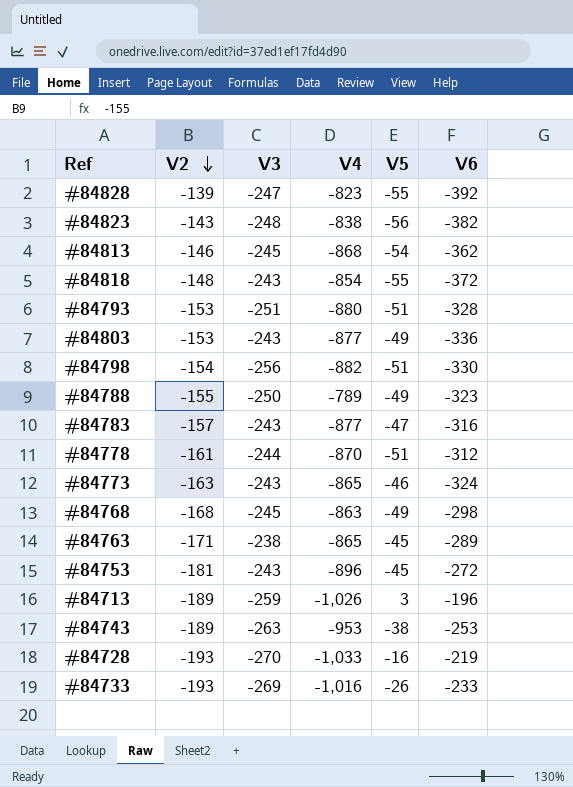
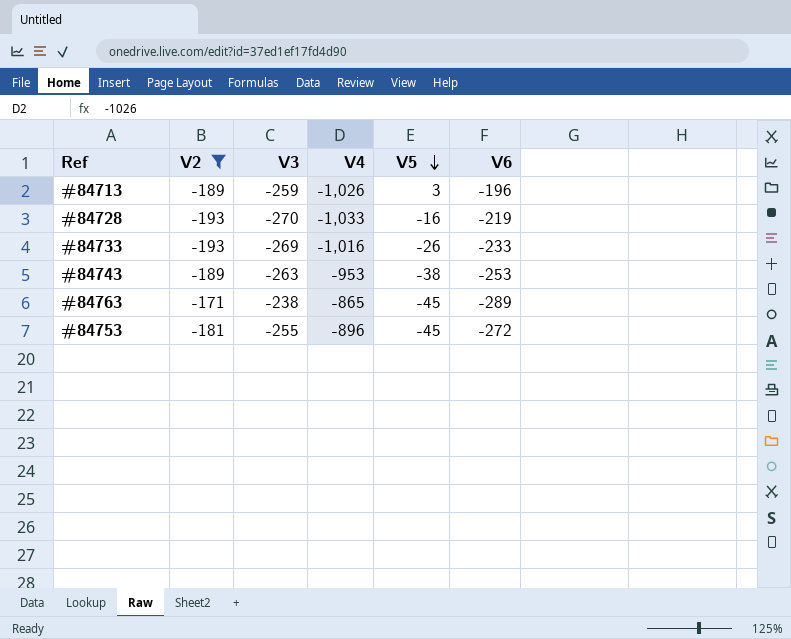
filter: none -> V2 <= -171
row order: V2 descending -> V5 descending
#84753 | V3: -243 -> -255

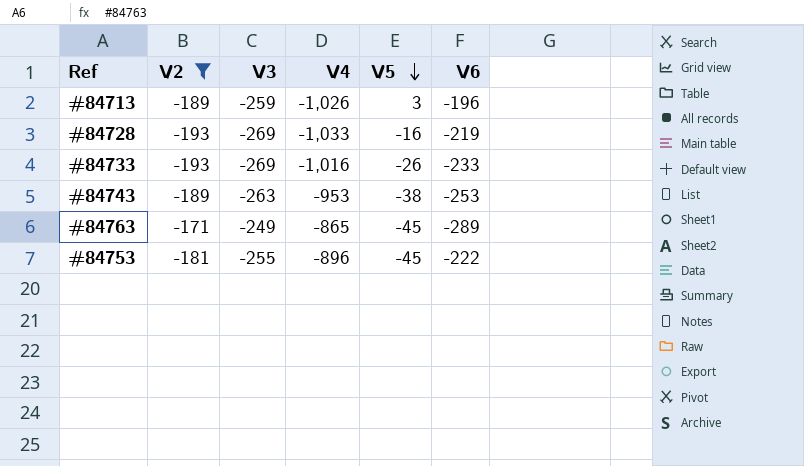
#84728 | V3: -270 -> -269
#84763 | V3: -238 -> -249
#84753 | V6: -272 -> -222

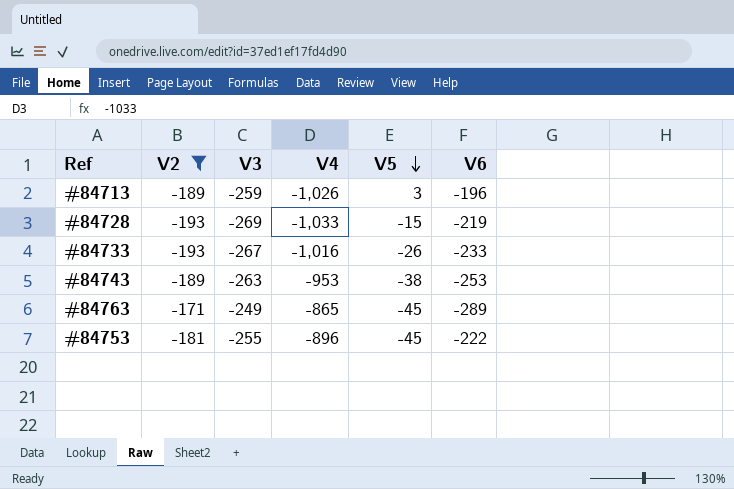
#84728 | V5: -16 -> -15
#84733 | V3: -269 -> -267

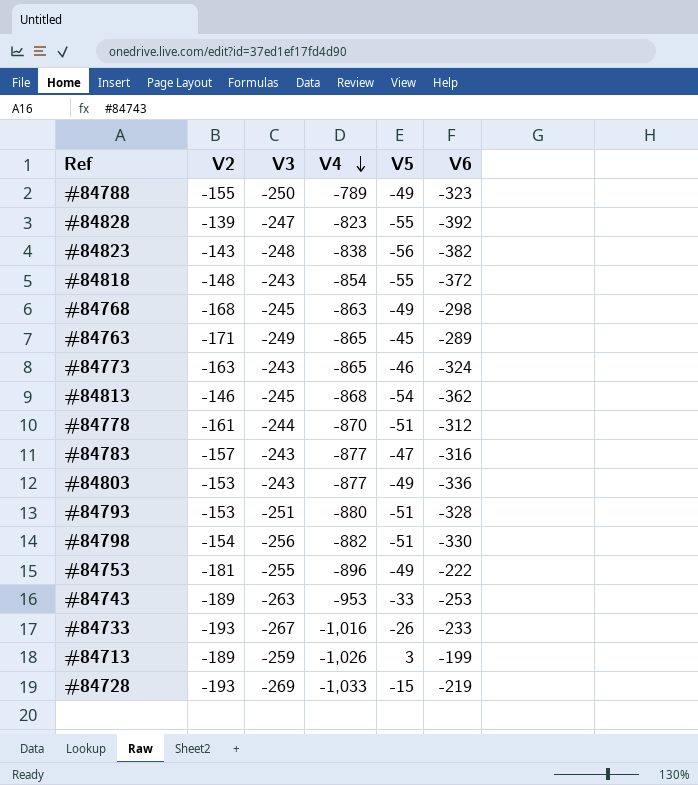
filter: V2 <= -171 -> none
row order: V5 descending -> V4 descending
#84753 | V5: -45 -> -49
#84743 | V5: -38 -> -33
#84713 | V6: -196 -> -199

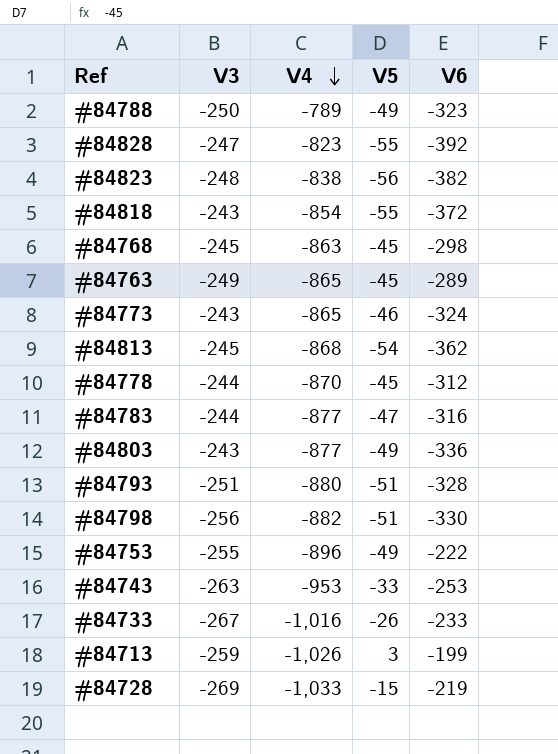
column V2 | position: 2 -> none
#84768 | V5: -49 -> -45
#84778 | V5: -51 -> -45
#84783 | V3: -243 -> -244

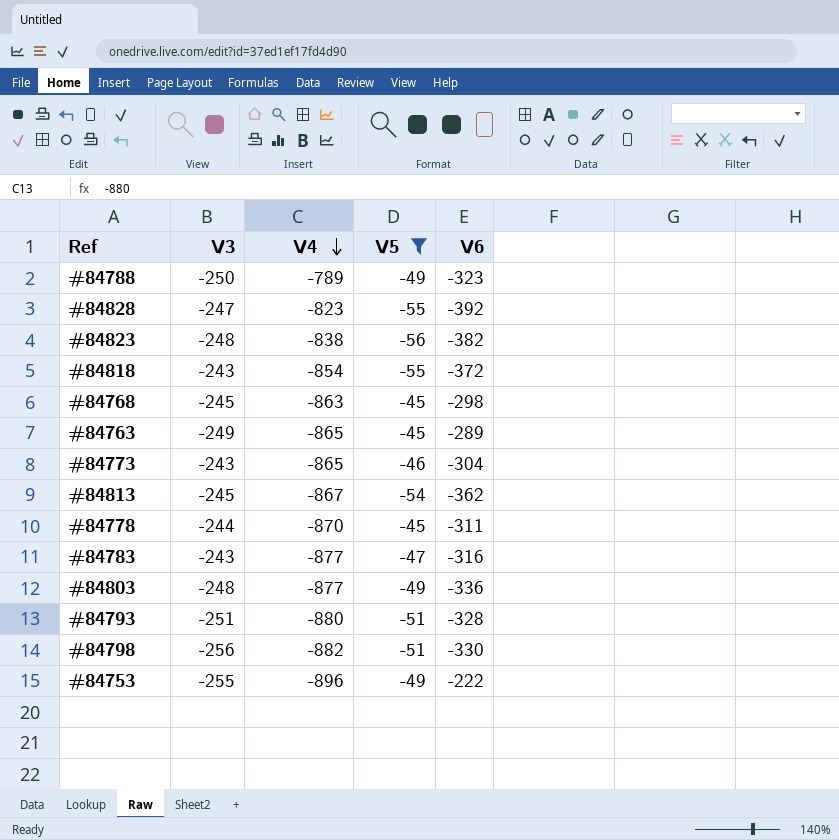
filter: none -> V5 <= -45
#84773 | V6: -324 -> -304
#84813 | V4: -868 -> -867
#84778 | V6: -312 -> -311
#84783 | V3: -244 -> -243
#84803 | V3: -243 -> -248

